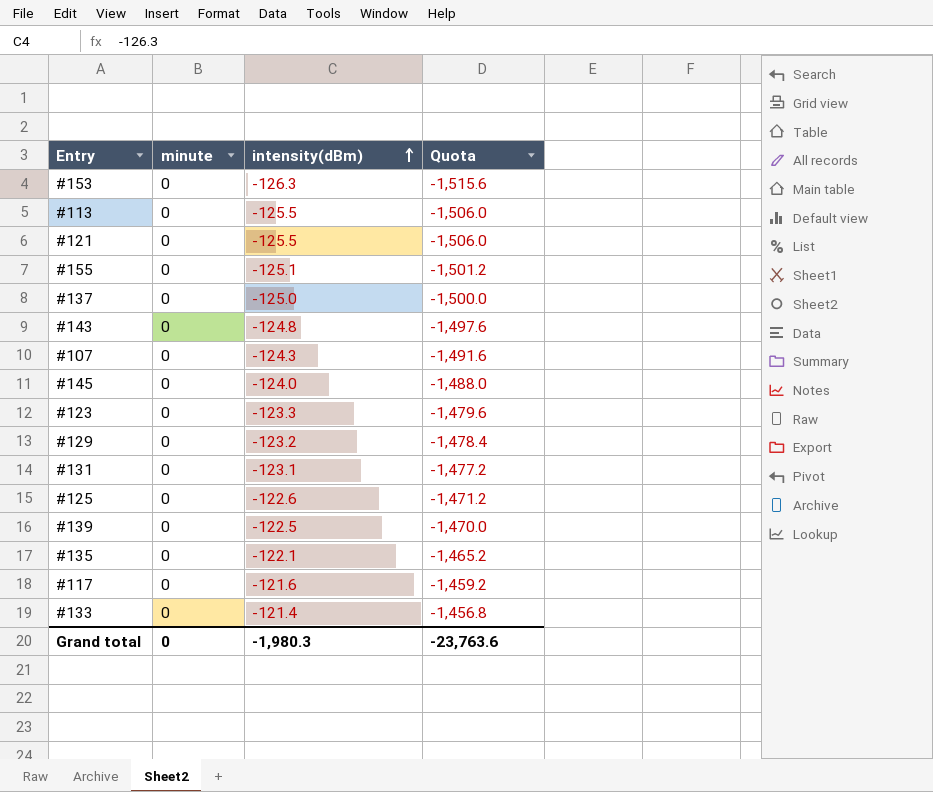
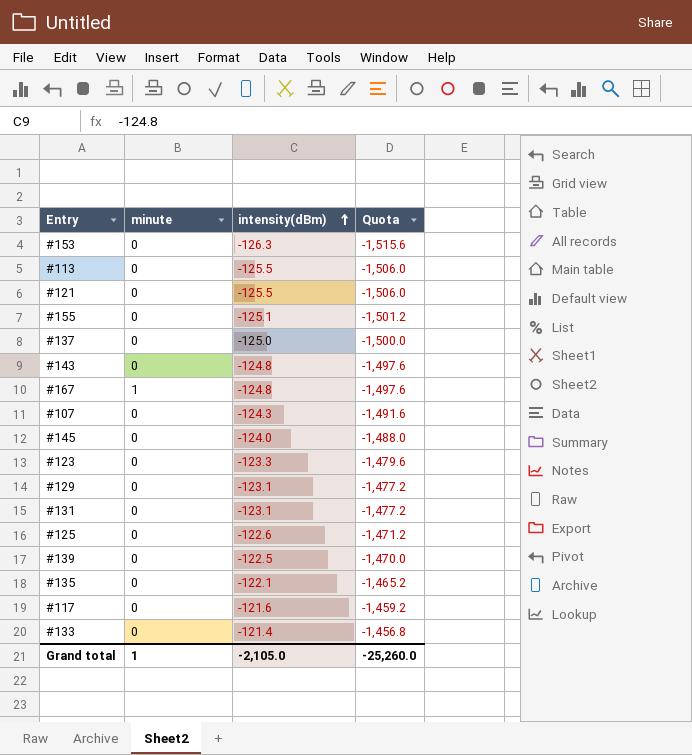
row #167: none -> 1 | -124.8 | -1,497.6
#129 | intensity(dBm): -123.2 -> -123.1
#129 | Quota: -1,478.4 -> -1,477.2
Grand total | minute: 0 -> 1
Grand total | intensity(dBm): -1,980.3 -> -2,105.0
Grand total | Quota: -23,763.6 -> -25,260.0

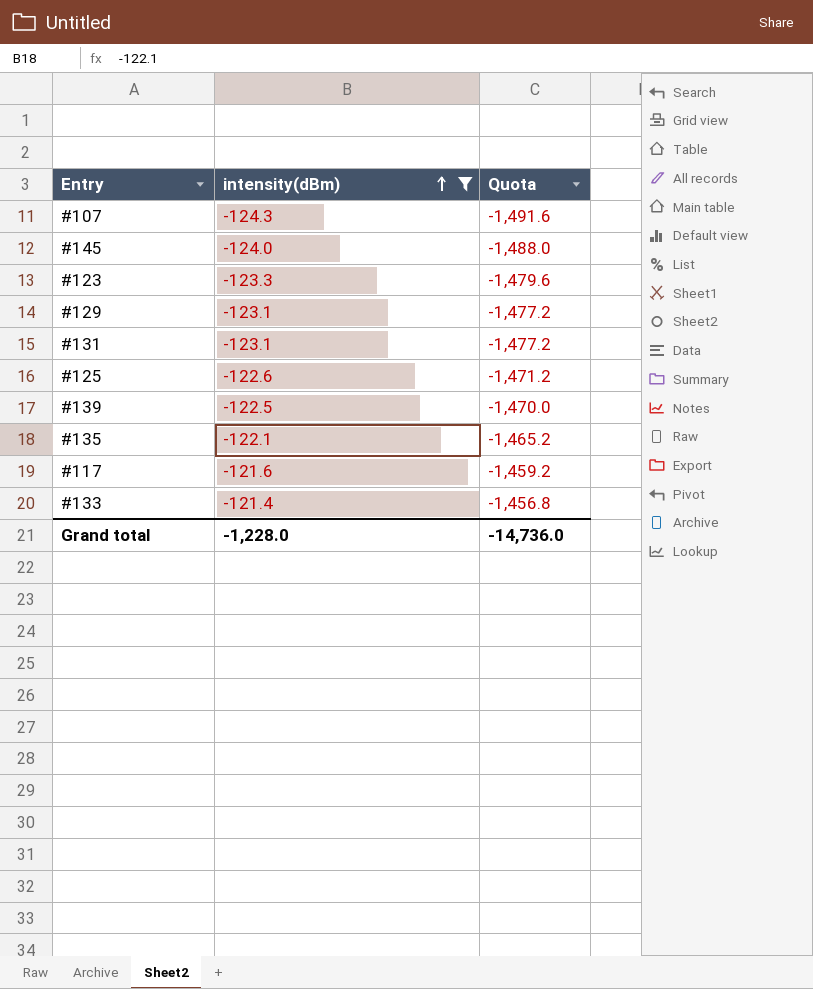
filter: none -> intensity(dBm) >= -124.3
column minute | position: 2 -> none
Grand total | intensity(dBm): -2,105.0 -> -1,228.0
Grand total | Quota: -25,260.0 -> -14,736.0

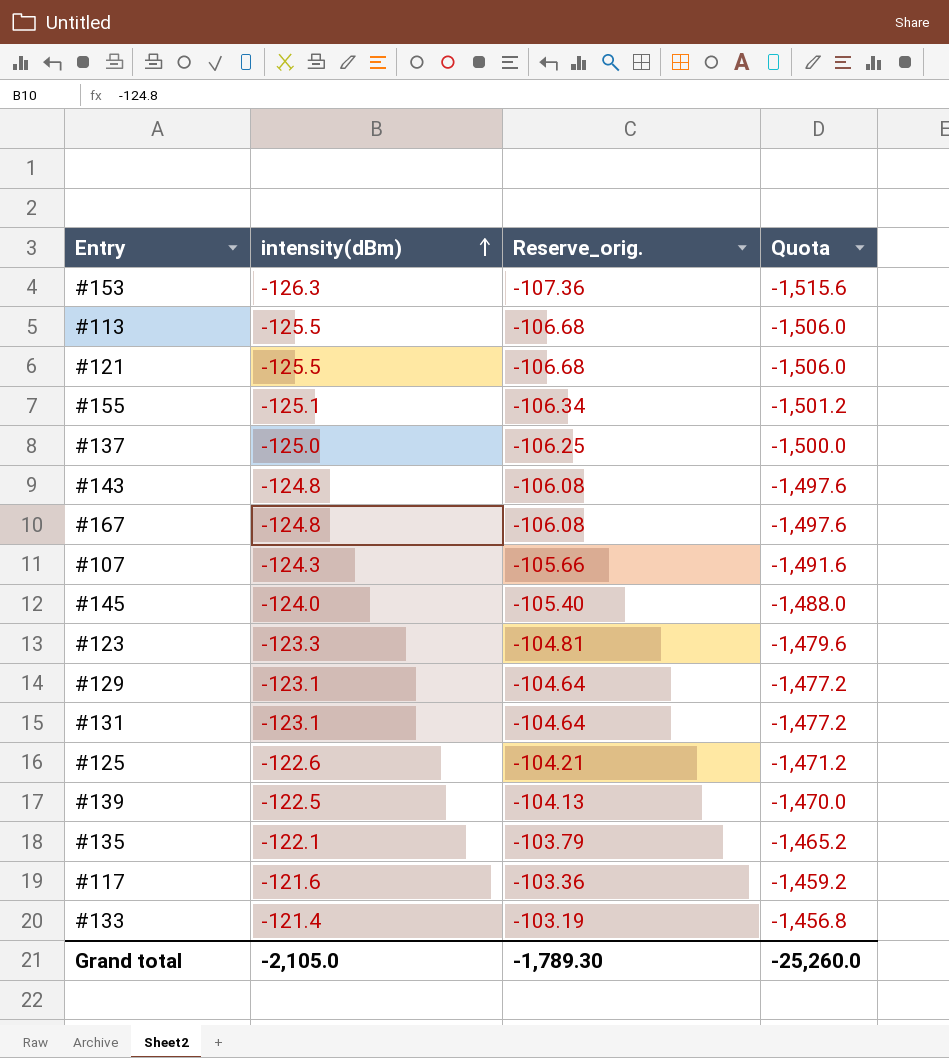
filter: intensity(dBm) >= -124.3 -> none
column Reserve_orig. | formula: none -> [intensity(dBm)] * 0.85
Grand total | intensity(dBm): -1,228.0 -> -2,105.0
Grand total | Quota: -14,736.0 -> -25,260.0

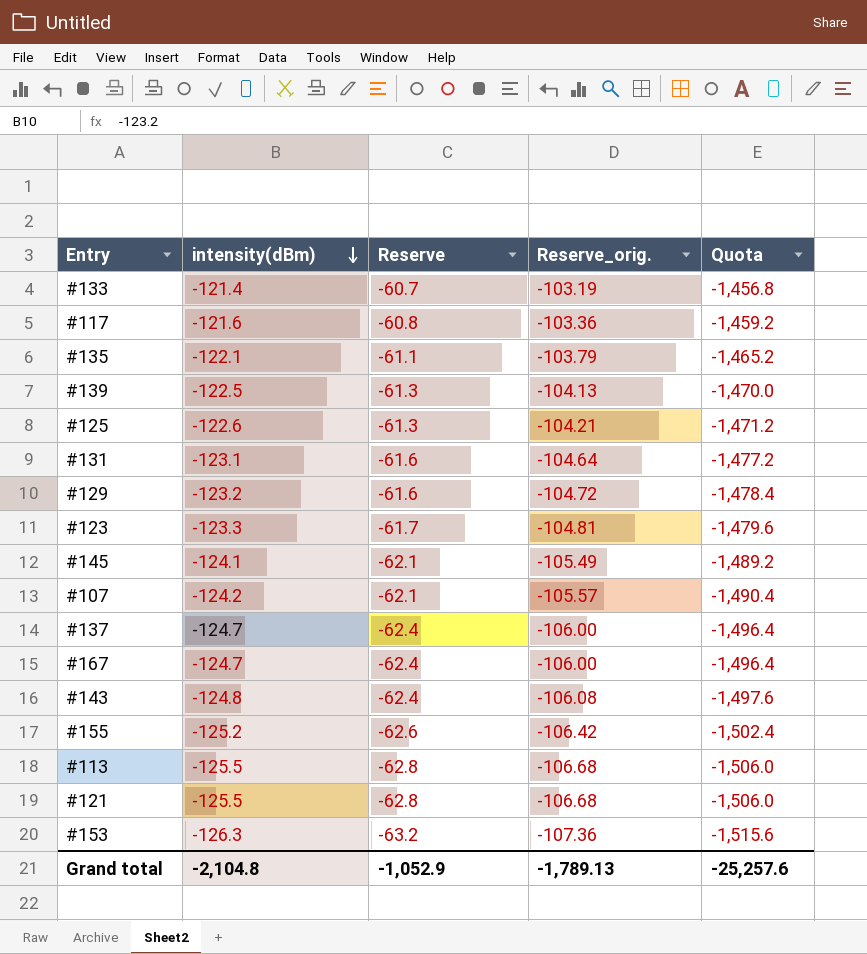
row order: intensity(dBm) ascending -> intensity(dBm) descending
column Reserve | formula: none -> [intensity(dBm)] * 0.5
#129 | intensity(dBm): -123.1 -> -123.2
#129 | Reserve_orig.: -104.64 -> -104.72
#129 | Quota: -1,477.2 -> -1,478.4
#145 | intensity(dBm): -124.0 -> -124.1
#145 | Reserve_orig.: -105.40 -> -105.49
#145 | Quota: -1,488.0 -> -1,489.2
#107 | intensity(dBm): -124.3 -> -124.2
#107 | Reserve_orig.: -105.66 -> -105.57
#107 | Quota: -1,491.6 -> -1,490.4
#137 | intensity(dBm): -125.0 -> -124.7
#137 | Reserve_orig.: -106.25 -> -106.00
#137 | Quota: -1,500.0 -> -1,496.4
#167 | intensity(dBm): -124.8 -> -124.7
#167 | Reserve_orig.: -106.08 -> -106.00
#167 | Quota: -1,497.6 -> -1,496.4
#155 | intensity(dBm): -125.1 -> -125.2
#155 | Reserve_orig.: -106.34 -> -106.42
#155 | Quota: -1,501.2 -> -1,502.4
Grand total | intensity(dBm): -2,105.0 -> -2,104.8
Grand total | Reserve_orig.: -1,789.30 -> -1,789.13
Grand total | Quota: -25,260.0 -> -25,257.6

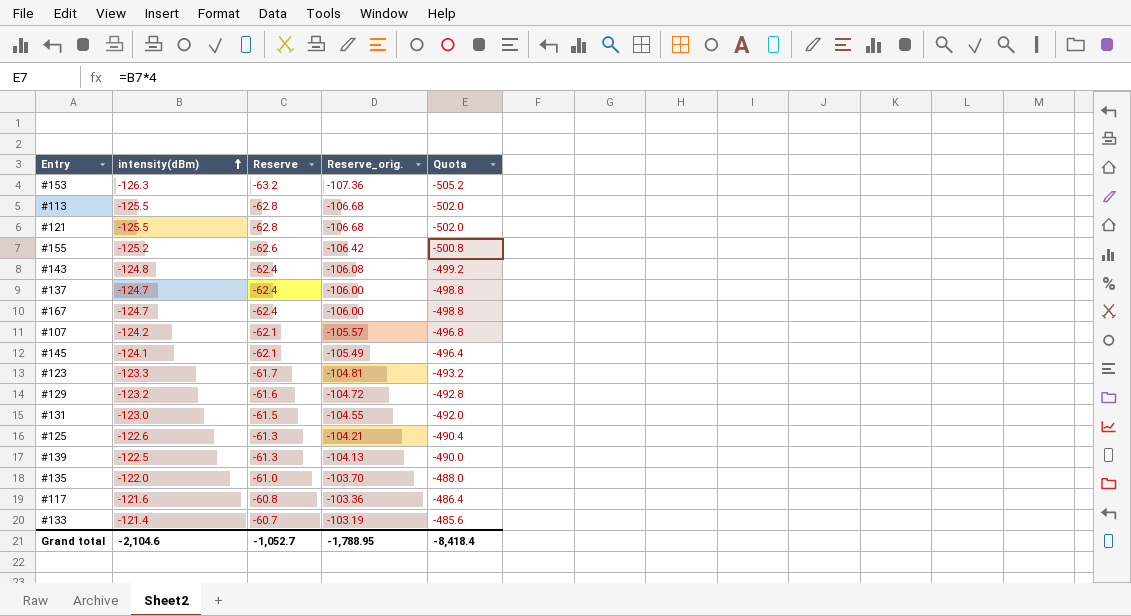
row order: intensity(dBm) descending -> intensity(dBm) ascending
column Quota | formula: [intensity(dBm)] * 12 -> [intensity(dBm)] * 4
#131 | intensity(dBm): -123.1 -> -123.0
#131 | Reserve: -61.6 -> -61.5
#131 | Reserve_orig.: -104.64 -> -104.55
#135 | intensity(dBm): -122.1 -> -122.0
#135 | Reserve: -61.1 -> -61.0
#135 | Reserve_orig.: -103.79 -> -103.70
Grand total | intensity(dBm): -2,104.8 -> -2,104.6
Grand total | Reserve: -1,052.9 -> -1,052.7
Grand total | Reserve_orig.: -1,789.13 -> -1,788.95
Grand total | Quota: -25,257.6 -> -8,418.4

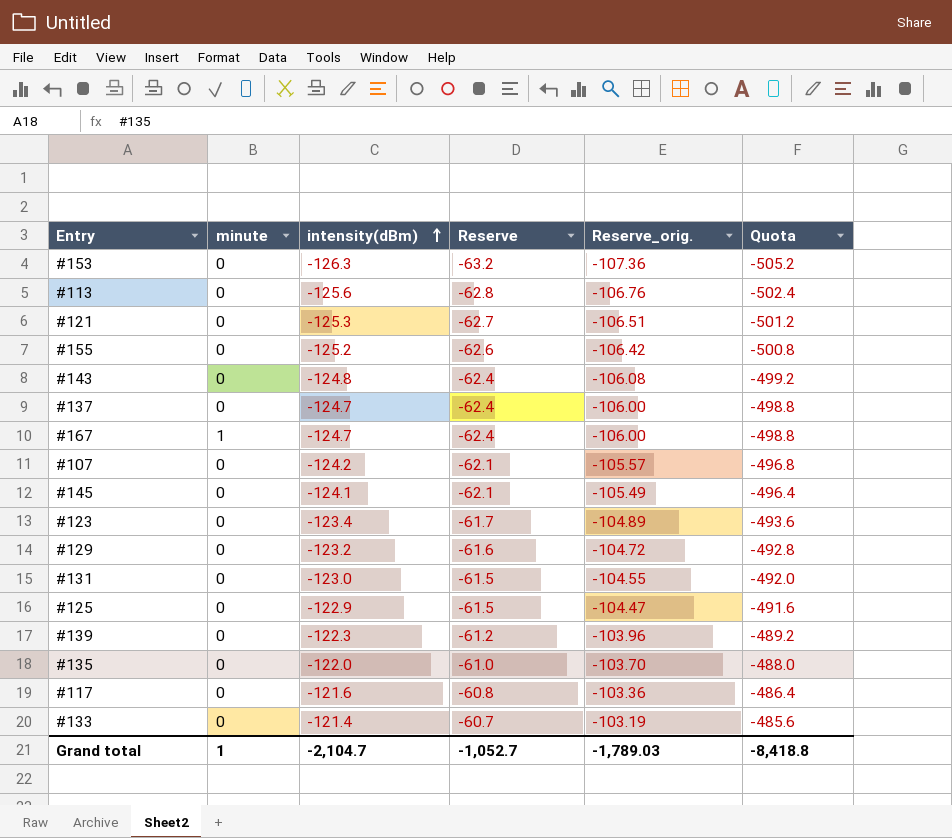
column minute | position: none -> 2
#113 | intensity(dBm): -125.5 -> -125.6
#113 | Reserve_orig.: -106.68 -> -106.76
#113 | Quota: -502.0 -> -502.4
#121 | intensity(dBm): -125.5 -> -125.3
#121 | Reserve: -62.8 -> -62.7
#121 | Reserve_orig.: -106.68 -> -106.51
#121 | Quota: -502.0 -> -501.2
#123 | intensity(dBm): -123.3 -> -123.4
#123 | Reserve_orig.: -104.81 -> -104.89
#123 | Quota: -493.2 -> -493.6
#125 | intensity(dBm): -122.6 -> -122.9
#125 | Reserve: -61.3 -> -61.5
#125 | Reserve_orig.: -104.21 -> -104.47
#125 | Quota: -490.4 -> -491.6
#139 | intensity(dBm): -122.5 -> -122.3
#139 | Reserve: -61.3 -> -61.2
#139 | Reserve_orig.: -104.13 -> -103.96
#139 | Quota: -490.0 -> -489.2
Grand total | intensity(dBm): -2,104.6 -> -2,104.7
Grand total | Reserve_orig.: -1,788.95 -> -1,789.03
Grand total | Quota: -8,418.4 -> -8,418.8

